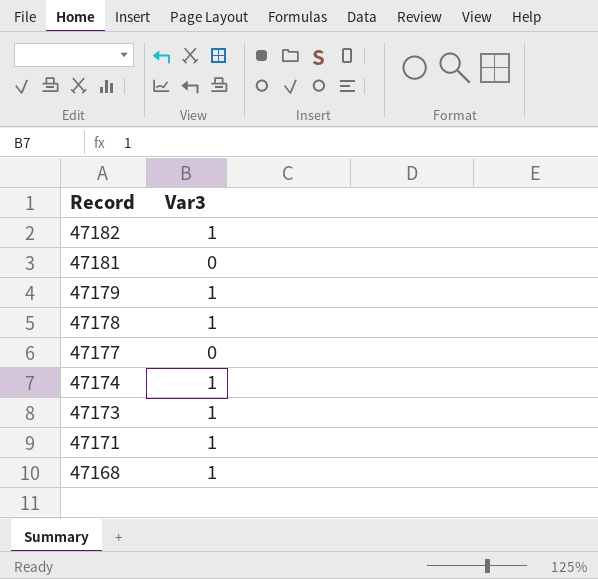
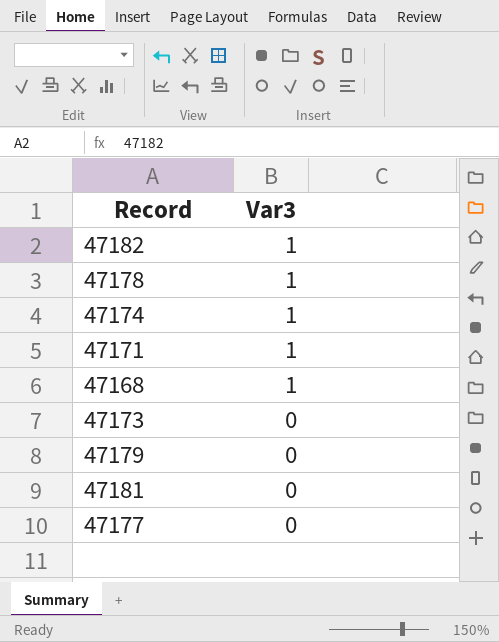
row order: Record descending -> Var3 descending
47173 | Var3: 1 -> 0
47179 | Var3: 1 -> 0

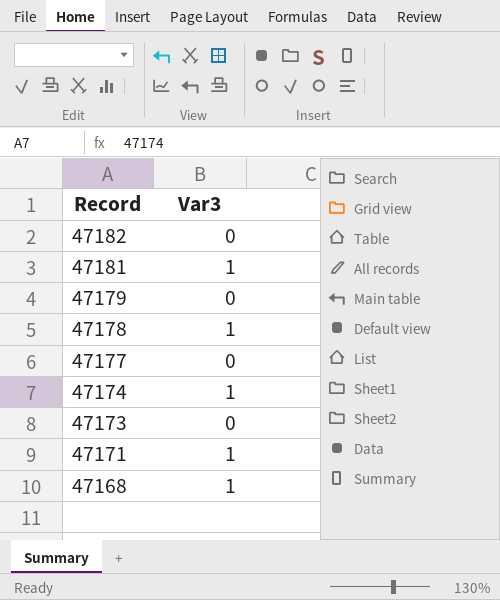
row order: Var3 descending -> Record descending
47182 | Var3: 1 -> 0
47181 | Var3: 0 -> 1

